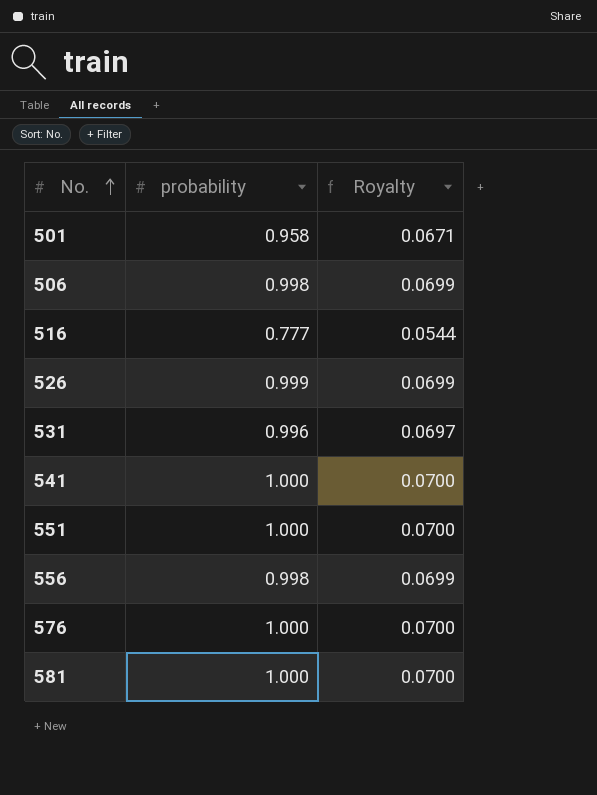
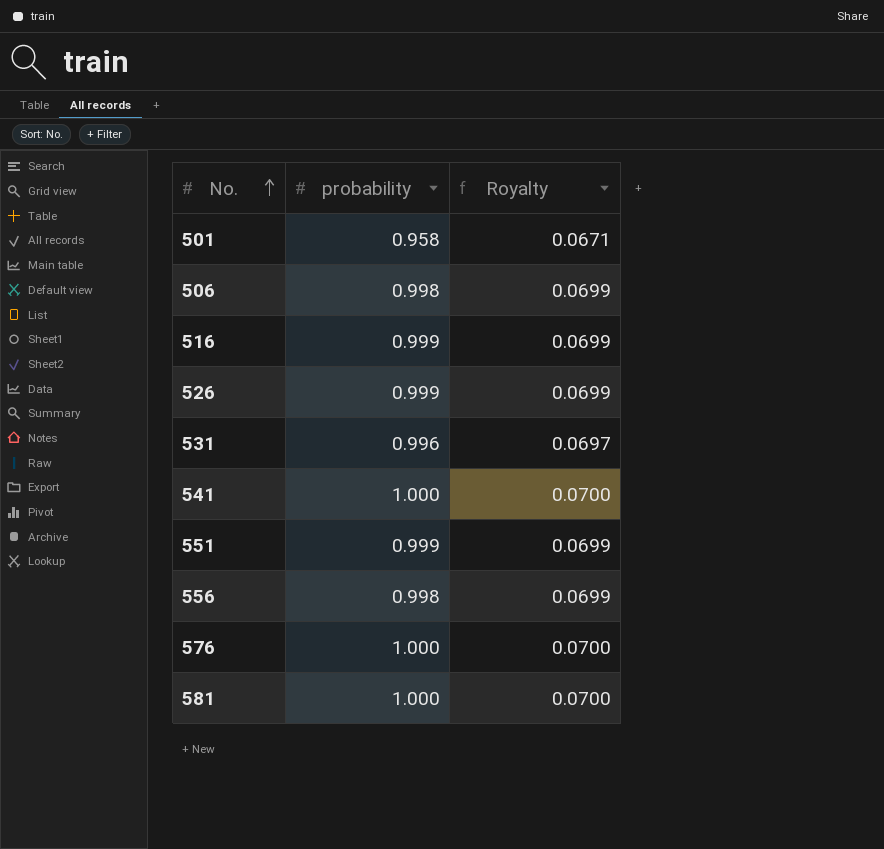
516 | probability: 0.777 -> 0.999
516 | Royalty: 0.0544 -> 0.0699
551 | probability: 1.000 -> 0.999
551 | Royalty: 0.0700 -> 0.0699

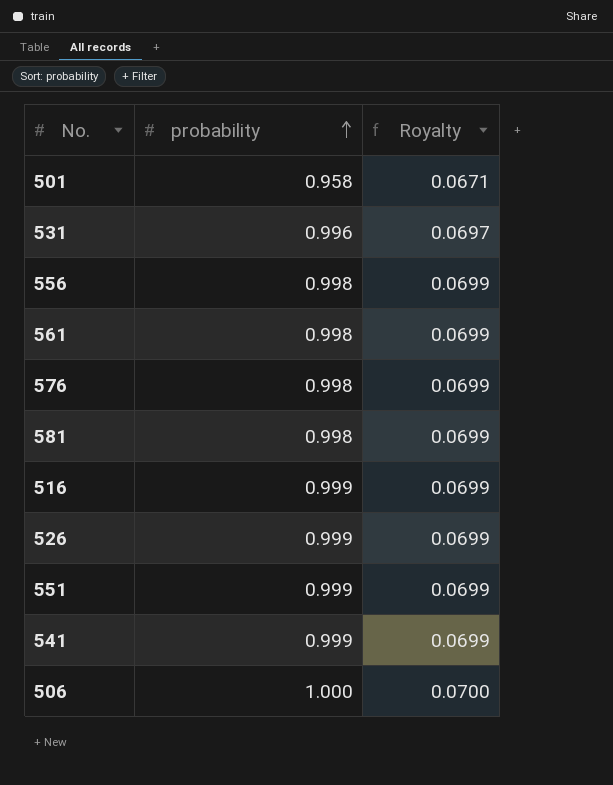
row order: No. ascending -> probability ascending
row 561: none -> 0.998 | 0.0699
576 | probability: 1.000 -> 0.998
576 | Royalty: 0.0700 -> 0.0699
581 | probability: 1.000 -> 0.998
581 | Royalty: 0.0700 -> 0.0699
541 | probability: 1.000 -> 0.999
541 | Royalty: 0.0700 -> 0.0699
506 | probability: 0.998 -> 1.000
506 | Royalty: 0.0699 -> 0.0700

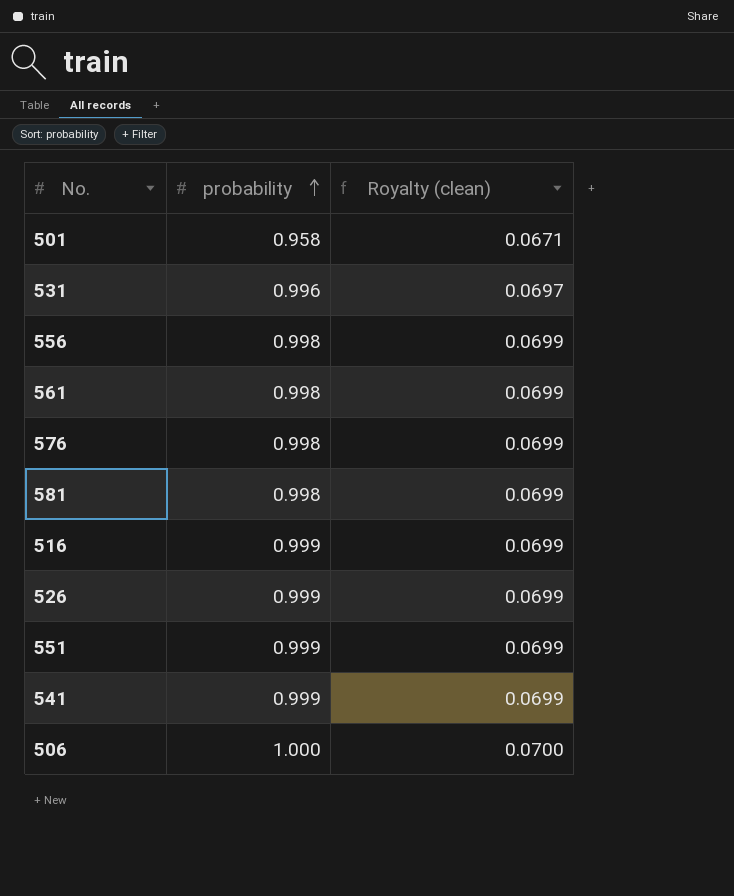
column name: Royalty -> Royalty (clean)

